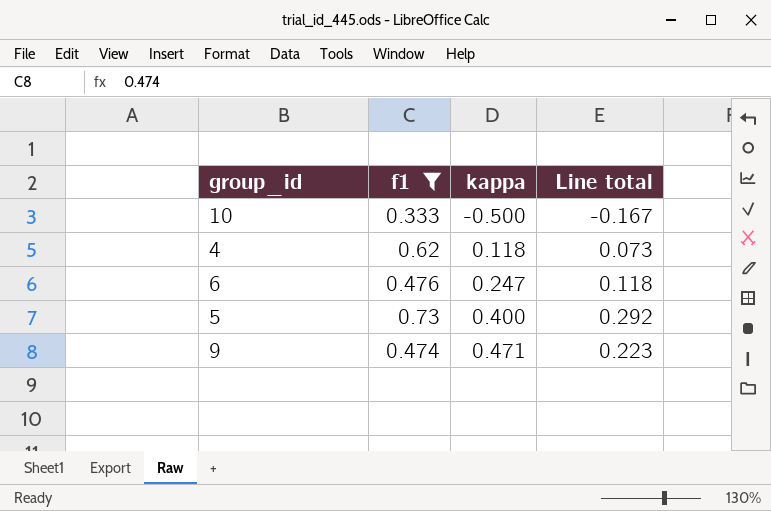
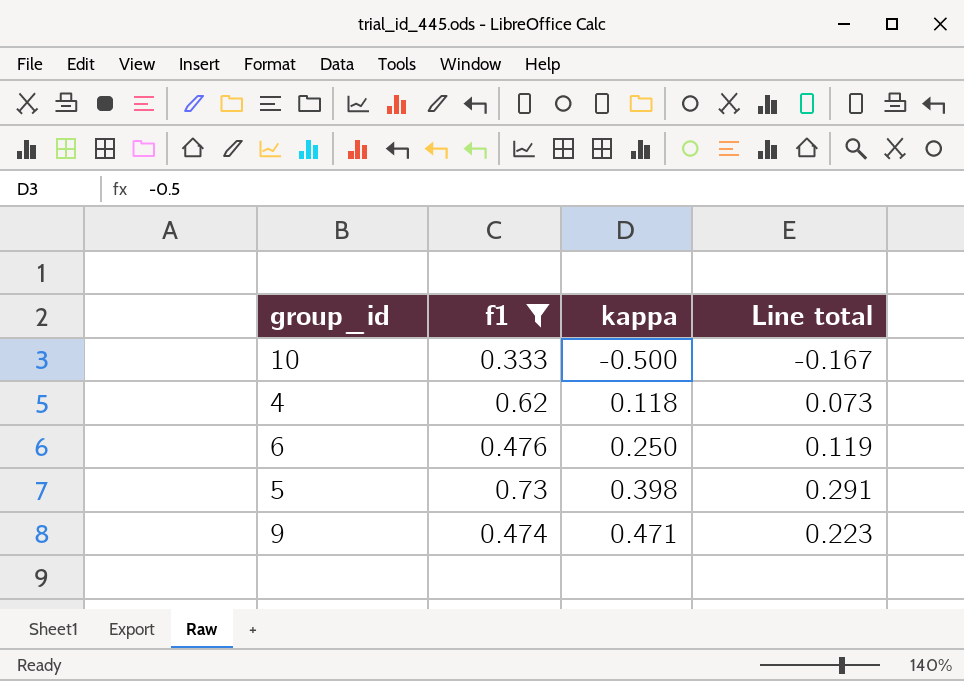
6 | kappa: 0.247 -> 0.250
6 | Line total: 0.118 -> 0.119
5 | kappa: 0.400 -> 0.398
5 | Line total: 0.292 -> 0.291

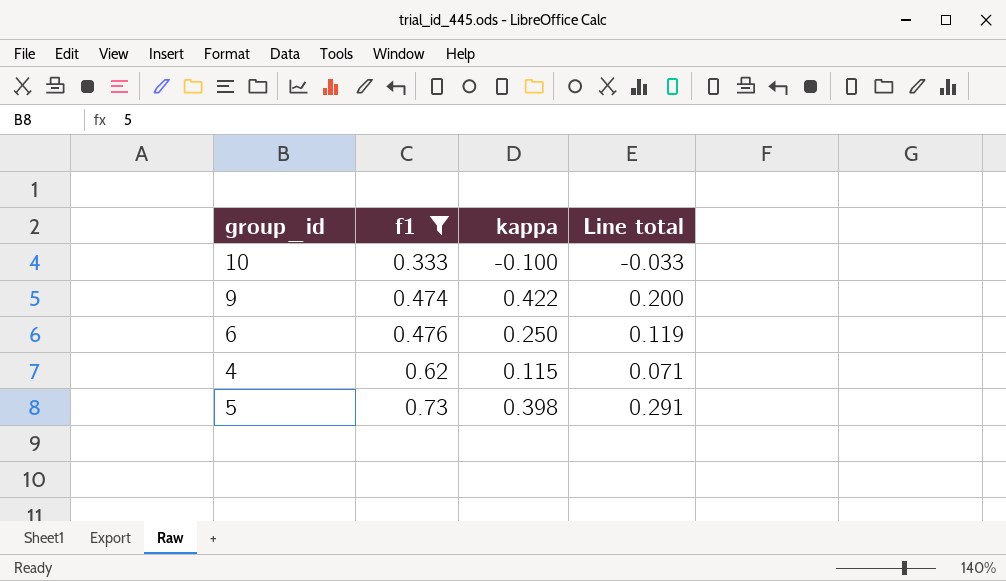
row order: kappa ascending -> f1 ascending
10 | kappa: -0.500 -> -0.100
10 | Line total: -0.167 -> -0.033
9 | kappa: 0.471 -> 0.422
9 | Line total: 0.223 -> 0.200
4 | kappa: 0.118 -> 0.115
4 | Line total: 0.073 -> 0.071

